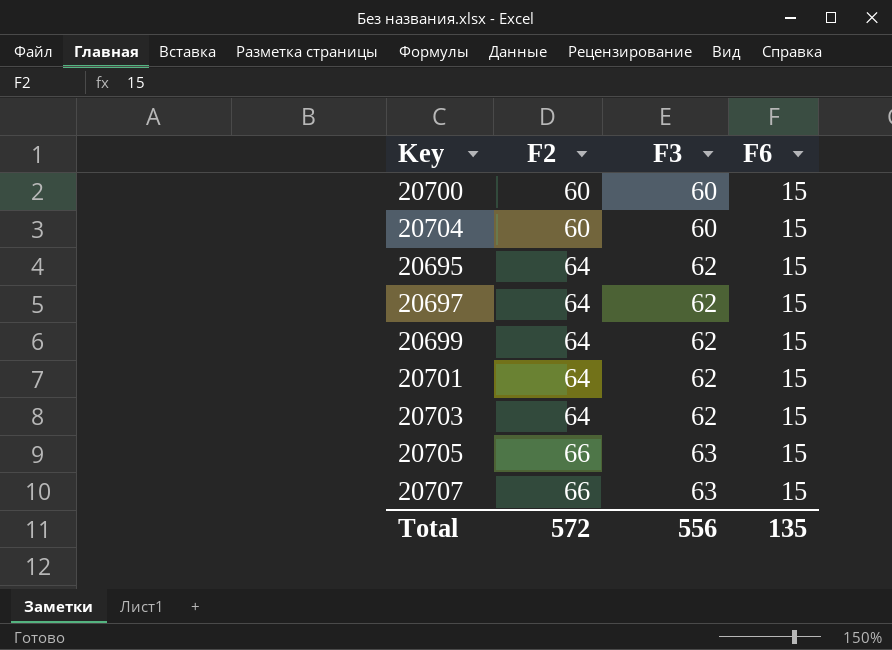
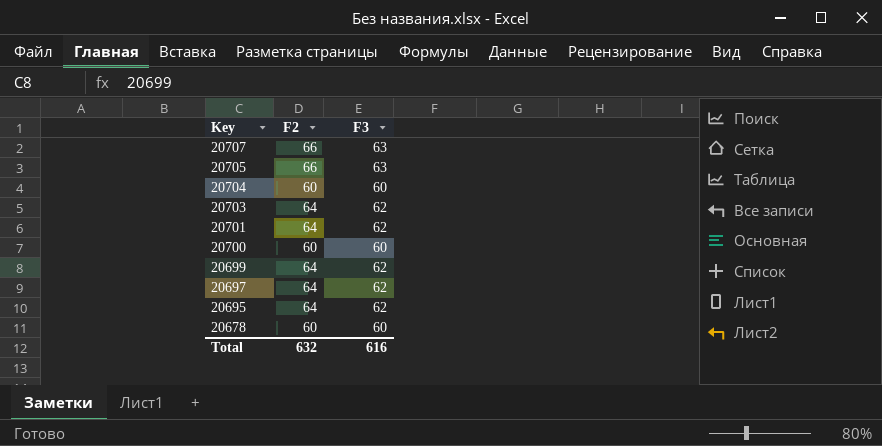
row order: F2 ascending -> Key descending
column F6 | position: 4 -> none
row 20678: none -> 60 | 60
Total | F2: 572 -> 632
Total | F3: 556 -> 616

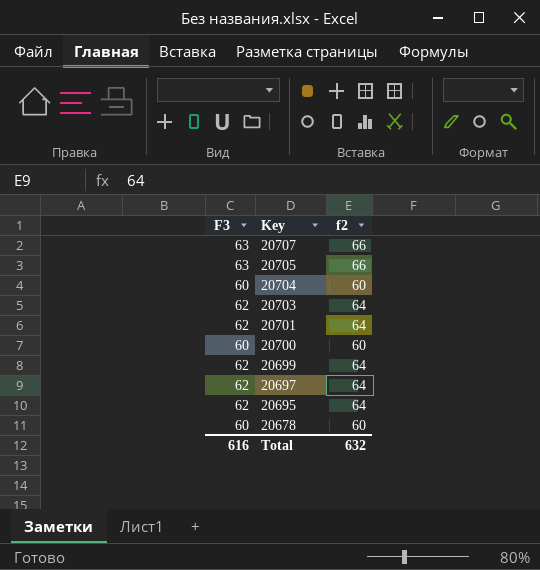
column F3 | position: 3 -> 1
column name: F2 -> f2

